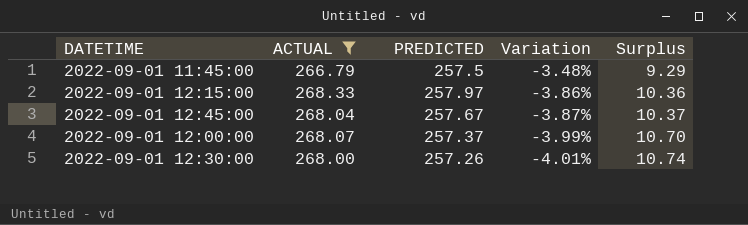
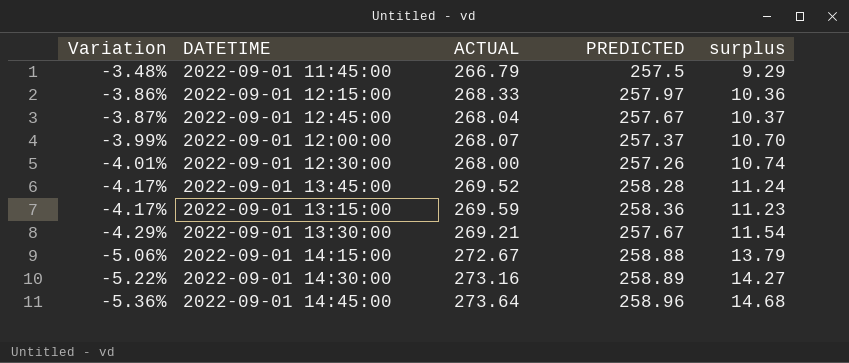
filter: ACTUAL <= 268.33 -> none
column Variation | position: 4 -> 1
column name: Surplus -> surplus

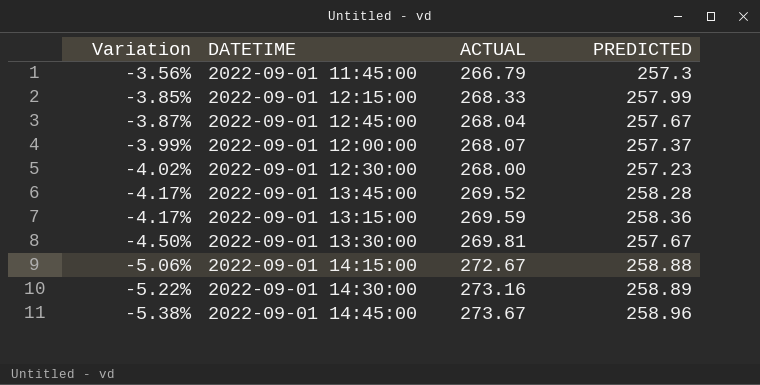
column surplus | formula: [ACTUAL] - [PREDICTED] -> none
2022-09-01 11:45:00 | Variation: -3.48% -> -3.56%
2022-09-01 11:45:00 | PREDICTED: 257.5 -> 257.3
2022-09-01 12:15:00 | Variation: -3.86% -> -3.85%
2022-09-01 12:15:00 | PREDICTED: 257.97 -> 257.99
2022-09-01 12:30:00 | Variation: -4.01% -> -4.02%
2022-09-01 12:30:00 | PREDICTED: 257.26 -> 257.23
2022-09-01 13:30:00 | Variation: -4.29% -> -4.50%
2022-09-01 13:30:00 | ACTUAL: 269.21 -> 269.81
2022-09-01 14:45:00 | Variation: -5.36% -> -5.38%
2022-09-01 14:45:00 | ACTUAL: 273.64 -> 273.67

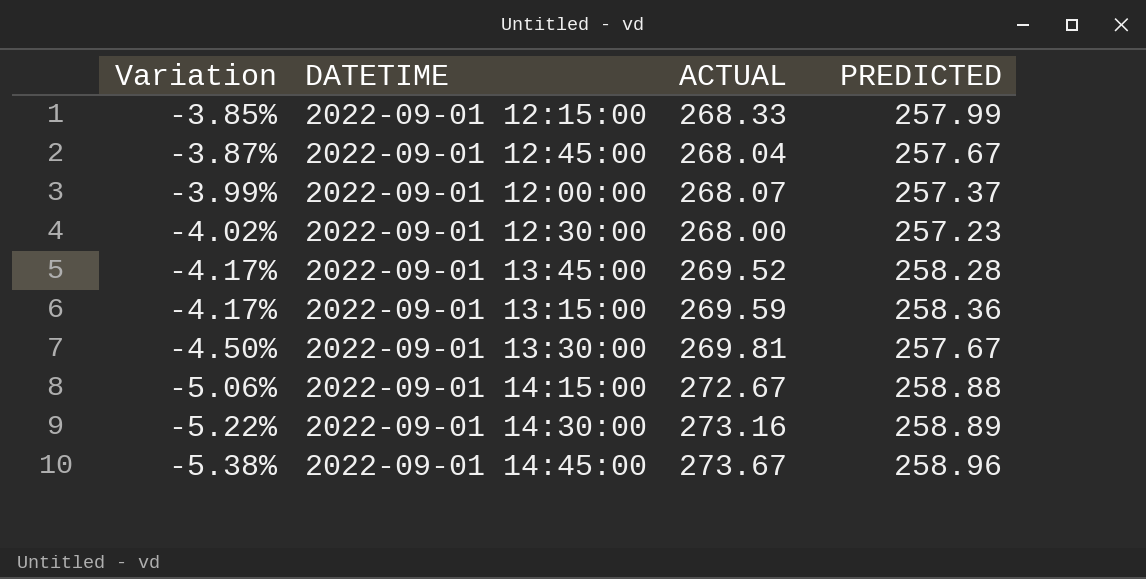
row 2022-09-01 11:45:00: -3.56% | 266.79 | 257.3 -> none

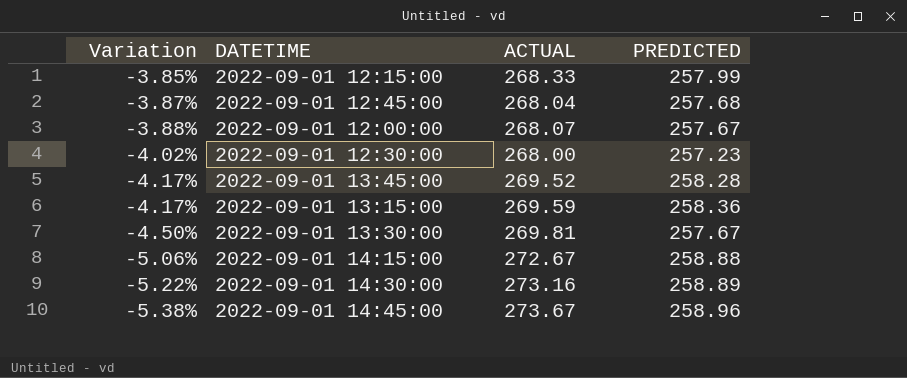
2022-09-01 12:45:00 | PREDICTED: 257.67 -> 257.68
2022-09-01 12:00:00 | Variation: -3.99% -> -3.88%
2022-09-01 12:00:00 | PREDICTED: 257.37 -> 257.67

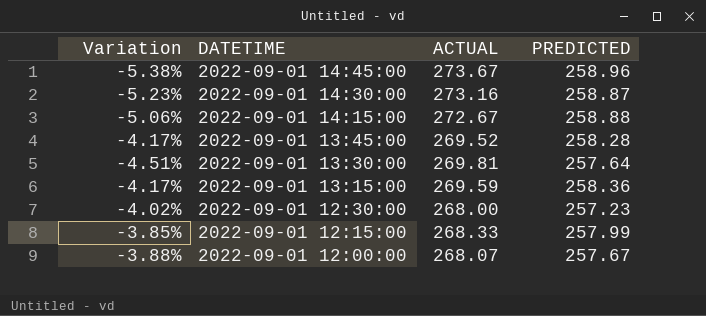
row order: Variation descending -> DATETIME descending
row 2022-09-01 12:45:00: -3.87% | 268.04 | 257.68 -> none
2022-09-01 14:30:00 | Variation: -5.22% -> -5.23%
2022-09-01 14:30:00 | PREDICTED: 258.89 -> 258.87
2022-09-01 13:30:00 | Variation: -4.50% -> -4.51%
2022-09-01 13:30:00 | PREDICTED: 257.67 -> 257.64

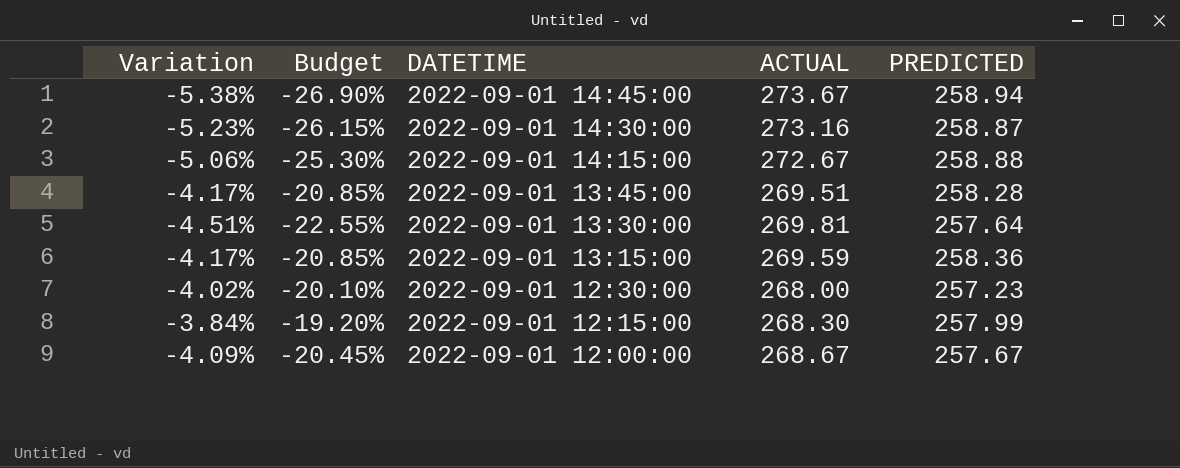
column Budget | formula: none -> [Variation] * 5
2022-09-01 14:45:00 | PREDICTED: 258.96 -> 258.94
2022-09-01 13:45:00 | ACTUAL: 269.52 -> 269.51
2022-09-01 12:15:00 | Variation: -3.85% -> -3.84%
2022-09-01 12:15:00 | ACTUAL: 268.33 -> 268.30
2022-09-01 12:00:00 | Variation: -3.88% -> -4.09%
2022-09-01 12:00:00 | ACTUAL: 268.07 -> 268.67

